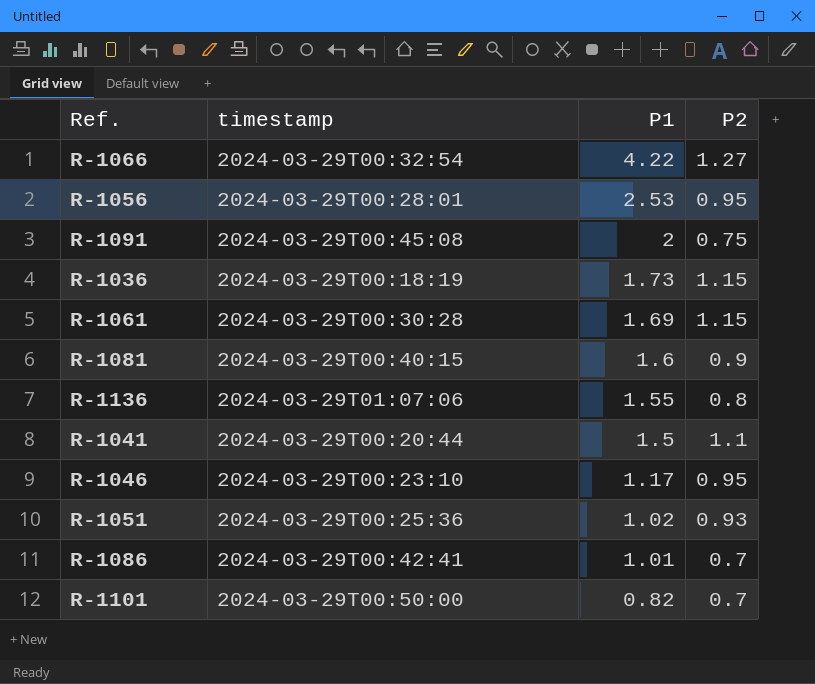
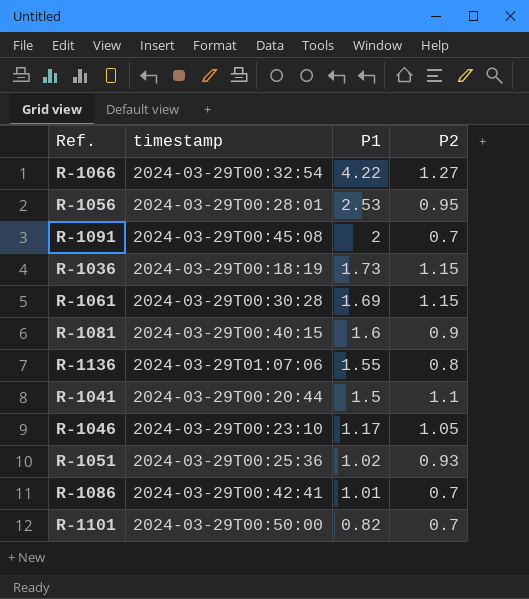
R-1091 | P2: 0.75 -> 0.7
R-1046 | P2: 0.95 -> 1.05

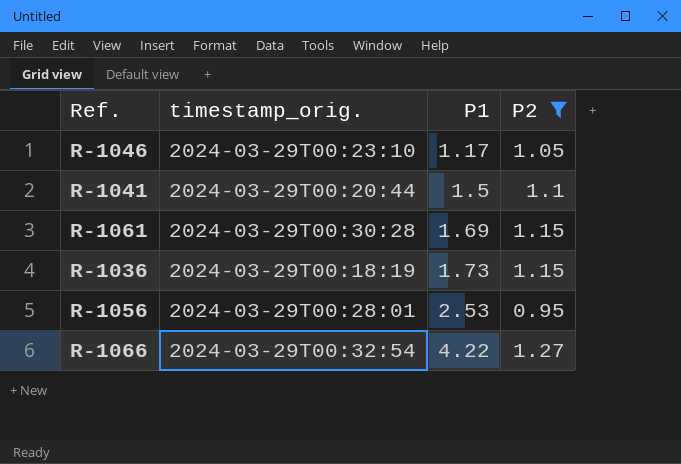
filter: none -> P2 >= 0.95
row order: P1 descending -> P1 ascending
column name: timestamp -> timestamp_orig.

